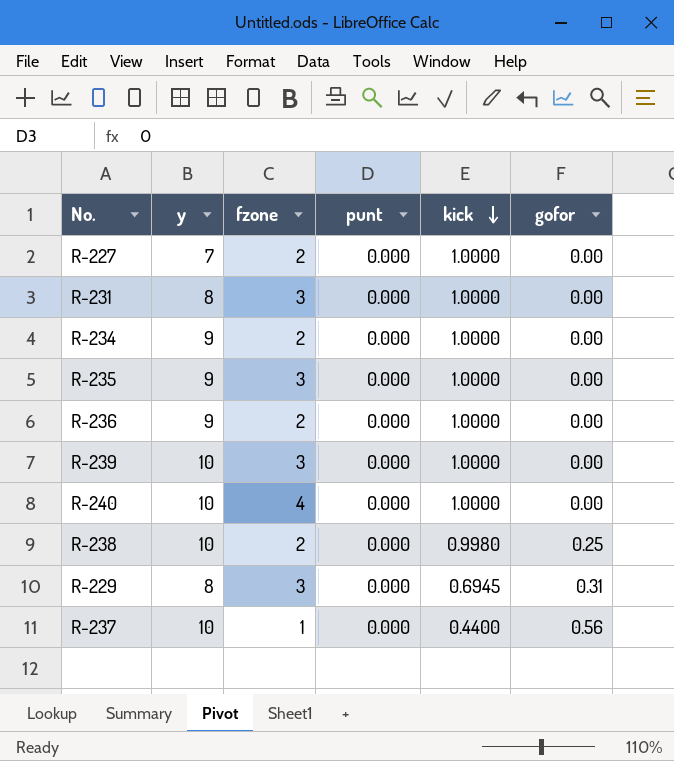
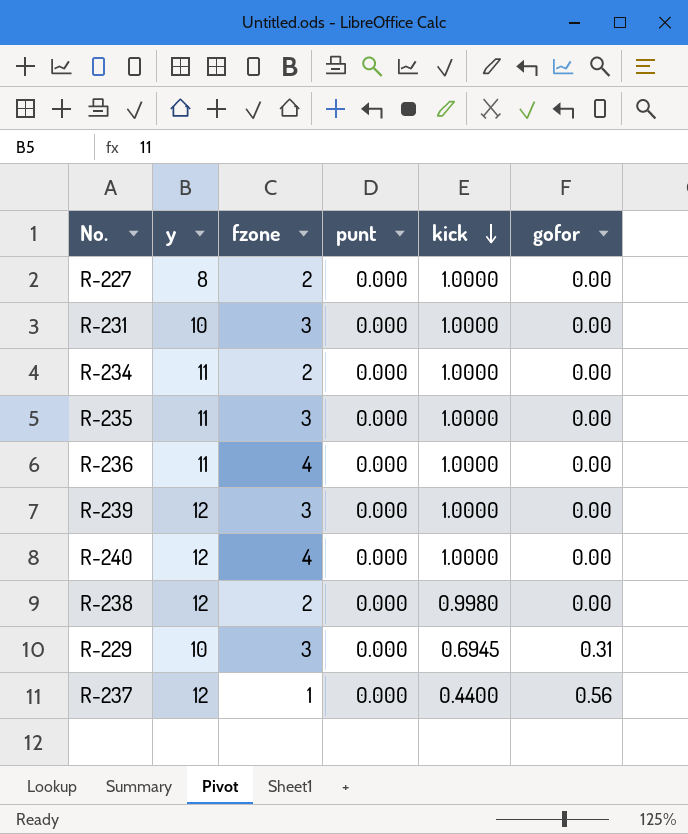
R-227 | y: 7 -> 8
R-231 | y: 8 -> 10
R-234 | y: 9 -> 11
R-235 | y: 9 -> 11
R-236 | y: 9 -> 11
R-236 | fzone: 2 -> 4
R-239 | y: 10 -> 12
R-240 | y: 10 -> 12
R-238 | y: 10 -> 12
R-238 | gofor: 0.25 -> 0.00
R-229 | y: 8 -> 10
R-237 | y: 10 -> 12

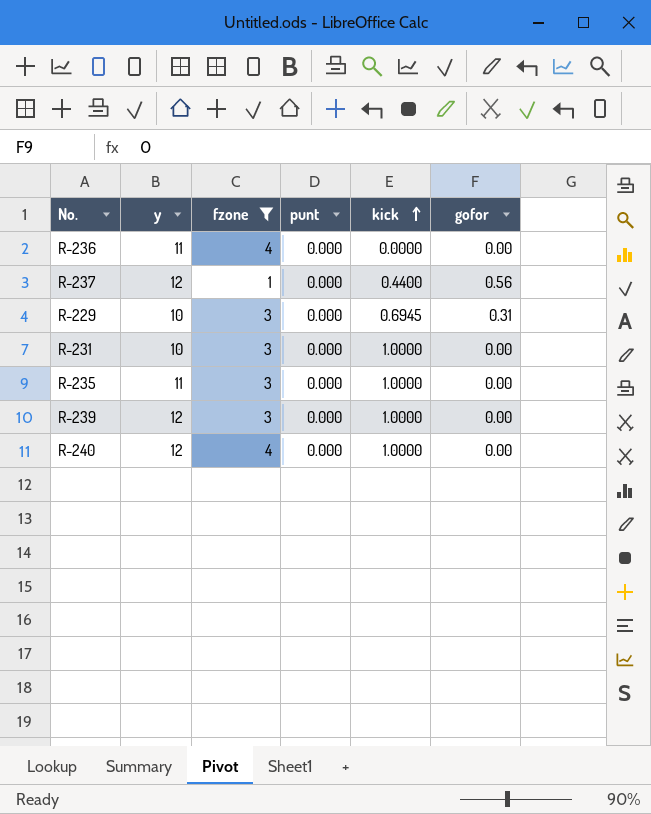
filter: none -> fzone != 2
row order: kick descending -> kick ascending
R-236 | kick: 1.0000 -> 0.0000

